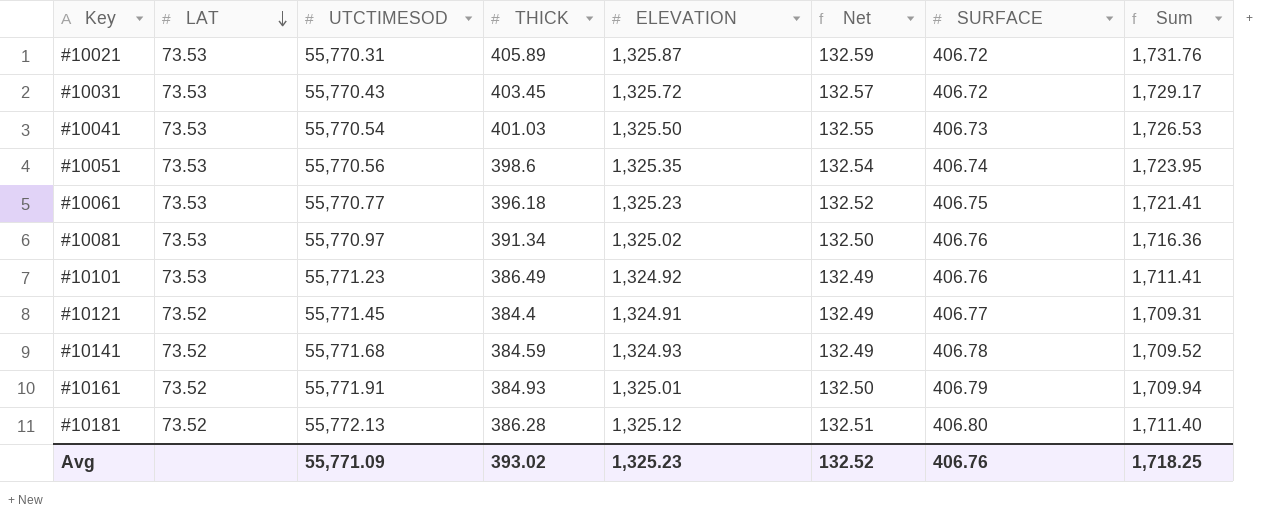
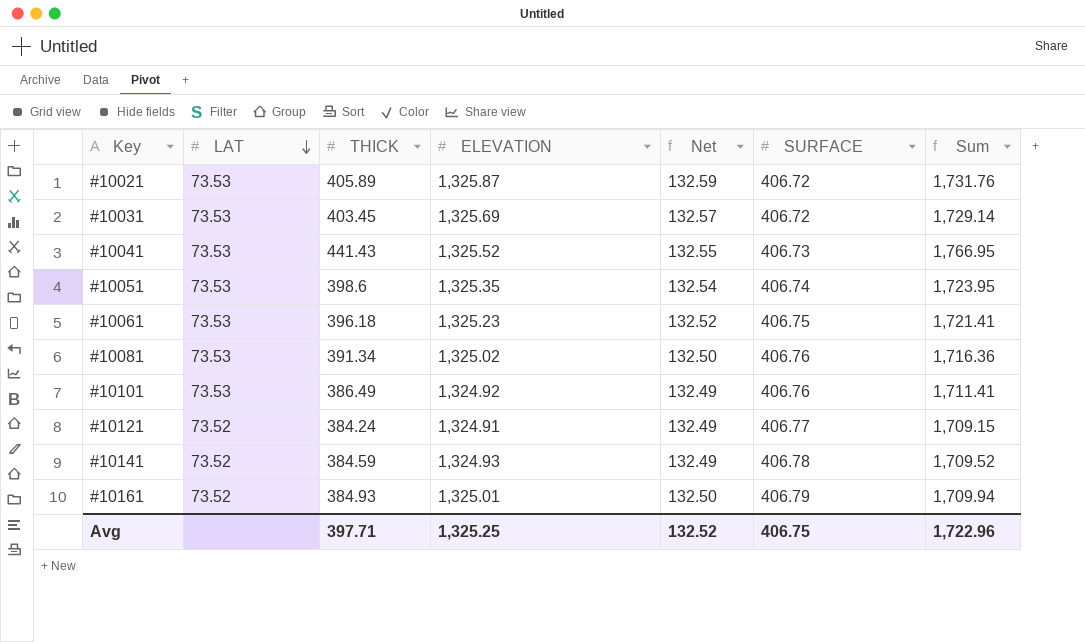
column UTCTIMESOD | position: 3 -> none
row #10181: 73.52 | 55,772.13 | 386.28 | 1,325.12 | 132.51 | 406.80 | 1,711.40 -> none
#10031 | ELEVATION: 1,325.72 -> 1,325.69
#10031 | Sum: 1,729.17 -> 1,729.14
#10041 | THICK: 401.03 -> 441.43
#10041 | ELEVATION: 1,325.50 -> 1,325.52
#10041 | Sum: 1,726.53 -> 1,766.95
#10121 | THICK: 384.4 -> 384.24
#10121 | Sum: 1,709.31 -> 1,709.15
Avg | THICK: 393.02 -> 397.71
Avg | ELEVATION: 1,325.23 -> 1,325.25
Avg | SURFACE: 406.76 -> 406.75
Avg | Sum: 1,718.25 -> 1,722.96

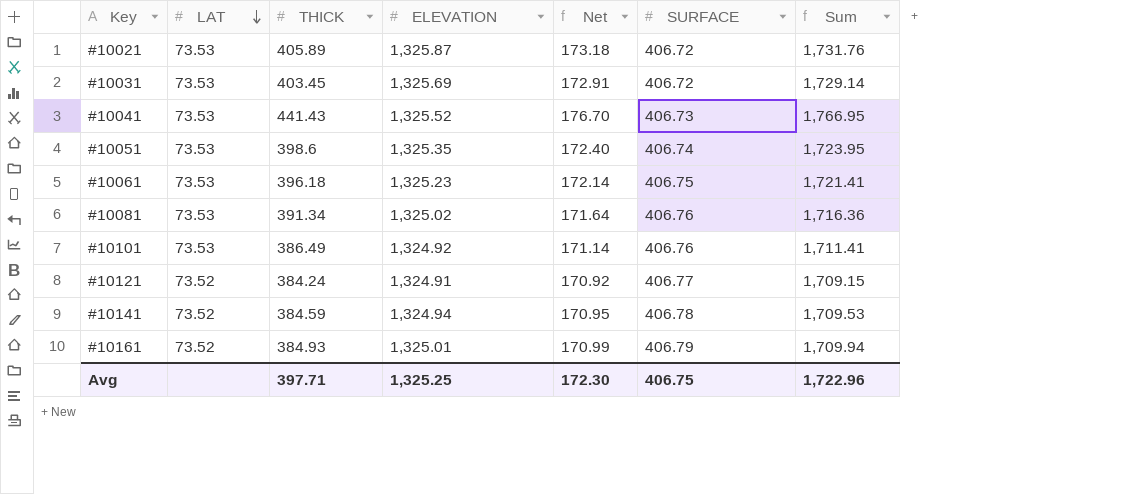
column Net | formula: [ELEVATION] * 0.1 -> [Sum] * 0.1
#10141 | ELEVATION: 1,324.93 -> 1,324.94
#10141 | Sum: 1,709.52 -> 1,709.53
Avg | Net: 132.52 -> 172.30

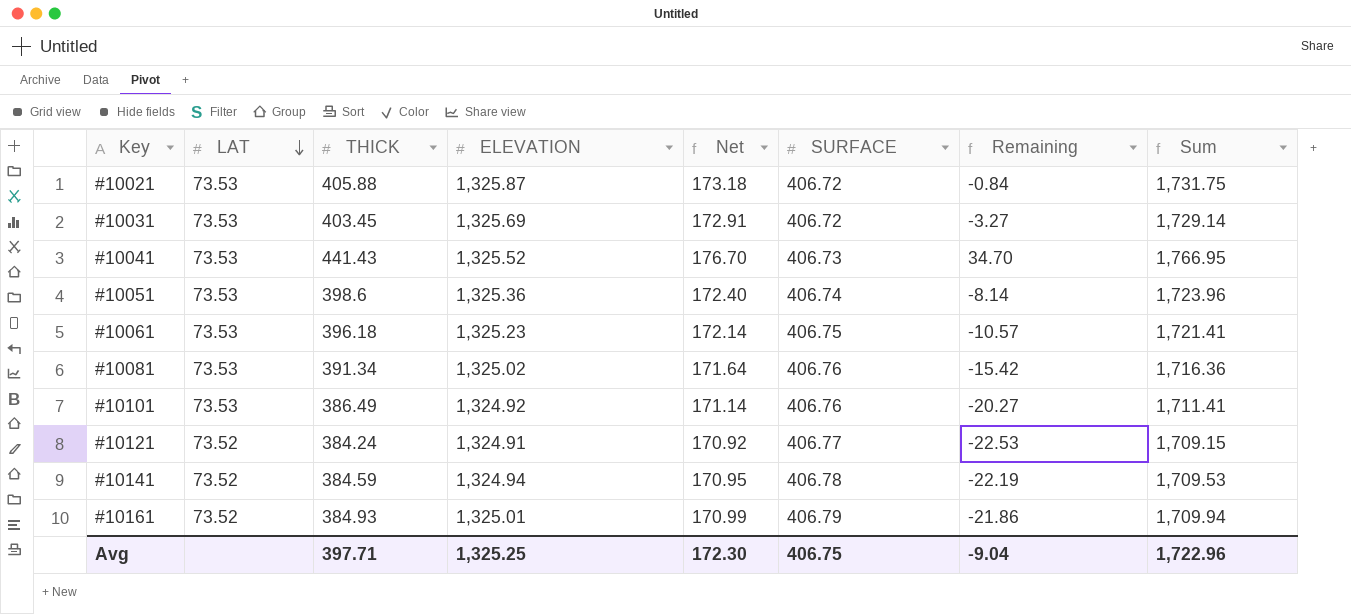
column Remaining | formula: none -> [THICK] - [SURFACE]
#10021 | THICK: 405.89 -> 405.88
#10021 | Sum: 1,731.76 -> 1,731.75
#10051 | ELEVATION: 1,325.35 -> 1,325.36
#10051 | Sum: 1,723.95 -> 1,723.96

